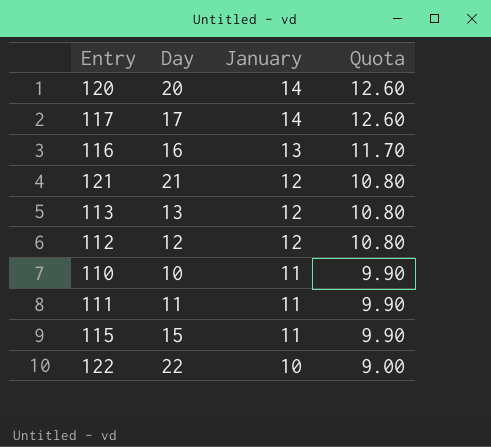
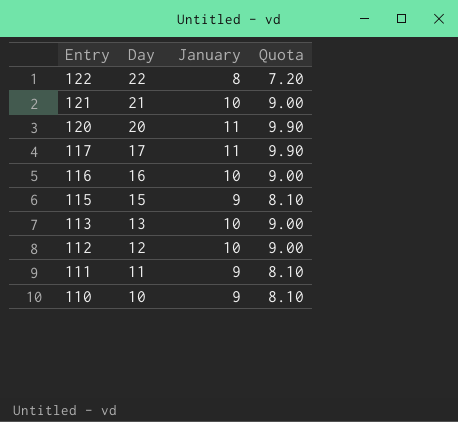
row order: January descending -> Entry descending
122 | January: 10 -> 8
122 | Quota: 9.00 -> 7.20
121 | January: 12 -> 10
121 | Quota: 10.80 -> 9.00
120 | January: 14 -> 11
120 | Quota: 12.60 -> 9.90
117 | January: 14 -> 11
117 | Quota: 12.60 -> 9.90
116 | January: 13 -> 10
116 | Quota: 11.70 -> 9.00
115 | January: 11 -> 9
115 | Quota: 9.90 -> 8.10
113 | January: 12 -> 10
113 | Quota: 10.80 -> 9.00
112 | January: 12 -> 10
112 | Quota: 10.80 -> 9.00
111 | January: 11 -> 9
111 | Quota: 9.90 -> 8.10
110 | January: 11 -> 9
110 | Quota: 9.90 -> 8.10

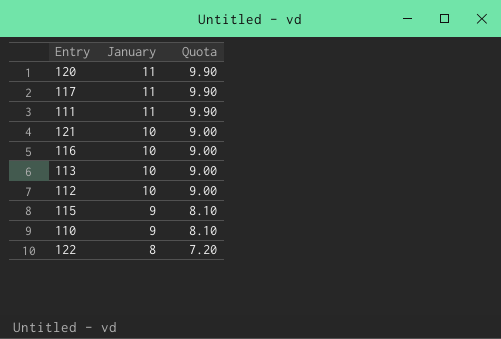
row order: Entry descending -> January descending
column Day | position: 2 -> none
111 | January: 9 -> 11
111 | Quota: 8.10 -> 9.90

